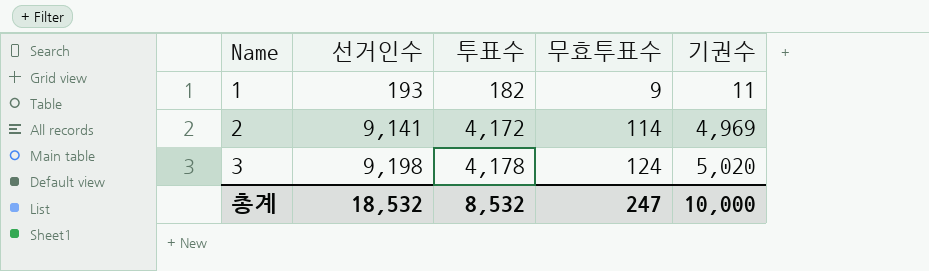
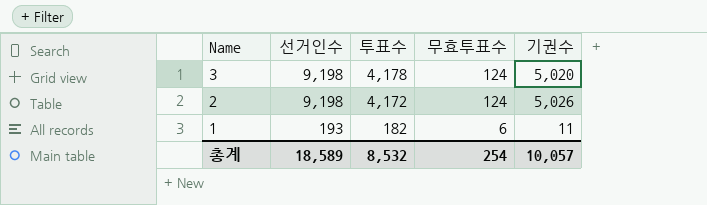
row order: Name ascending -> Name descending
2 | 선거인수: 9,141 -> 9,198
2 | 무효투표수: 114 -> 124
2 | 기권수: 4,969 -> 5,026
1 | 무효투표수: 9 -> 6
총계 | 선거인수: 18,532 -> 18,589
총계 | 무효투표수: 247 -> 254
총계 | 기권수: 10,000 -> 10,057

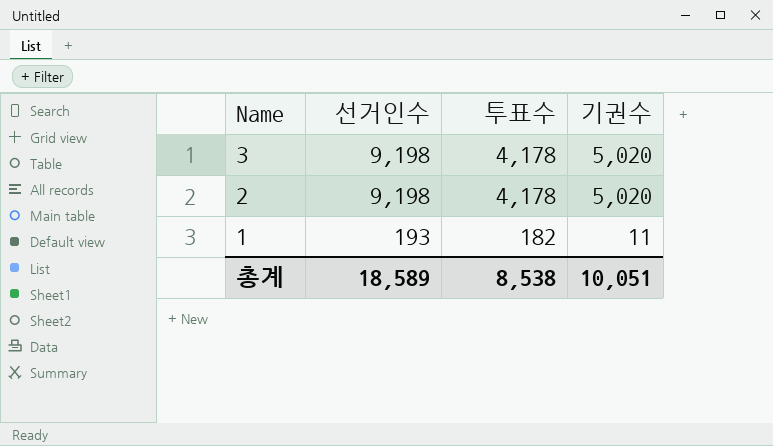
column 무효투표수 | position: 4 -> none
2 | 투표수: 4,172 -> 4,178
2 | 기권수: 5,026 -> 5,020
총계 | 투표수: 8,532 -> 8,538
총계 | 기권수: 10,057 -> 10,051

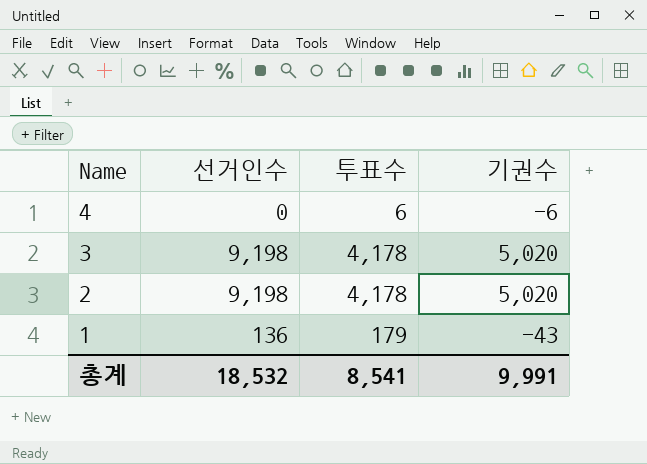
row 4: none -> 0 | 6 | -6
1 | 선거인수: 193 -> 136
1 | 투표수: 182 -> 179
1 | 기권수: 11 -> -43
총계 | 선거인수: 18,589 -> 18,532
총계 | 투표수: 8,538 -> 8,541
총계 | 기권수: 10,051 -> 9,991

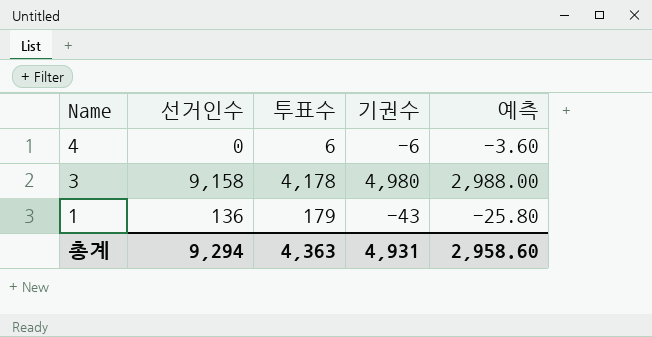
column 예측 | formula: none -> [기권수] * 0.6
row 2: 9,198 | 4,178 | 5,020 -> none
3 | 선거인수: 9,198 -> 9,158
3 | 기권수: 5,020 -> 4,980
총계 | 선거인수: 18,532 -> 9,294
총계 | 투표수: 8,541 -> 4,363
총계 | 기권수: 9,991 -> 4,931

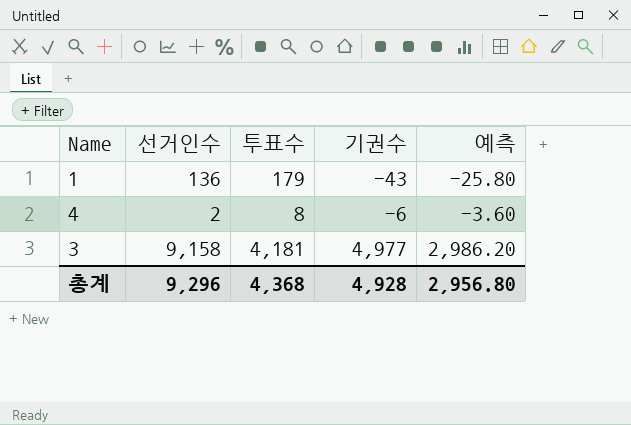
row order: Name descending -> 기권수 ascending
4 | 선거인수: 0 -> 2
4 | 투표수: 6 -> 8
3 | 투표수: 4,178 -> 4,181
3 | 기권수: 4,980 -> 4,977
3 | 예측: 2,988.00 -> 2,986.20
총계 | 선거인수: 9,294 -> 9,296
총계 | 투표수: 4,363 -> 4,368
총계 | 기권수: 4,931 -> 4,928
총계 | 예측: 2,958.60 -> 2,956.80

